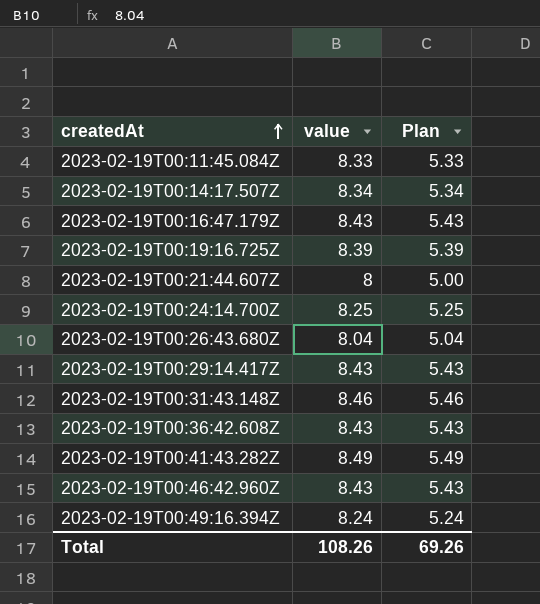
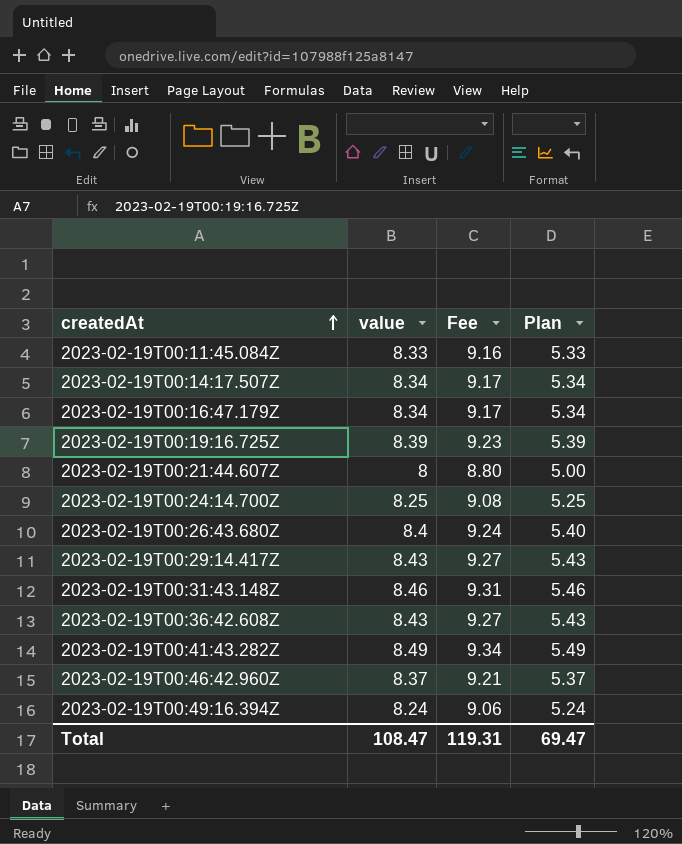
column Fee | formula: none -> [value] * 1.1
2023-02-19T00:16:47.179Z | value: 8.43 -> 8.34
2023-02-19T00:16:47.179Z | Plan: 5.43 -> 5.34
2023-02-19T00:26:43.680Z | value: 8.04 -> 8.4
2023-02-19T00:26:43.680Z | Plan: 5.04 -> 5.40
2023-02-19T00:46:42.960Z | value: 8.43 -> 8.37
2023-02-19T00:46:42.960Z | Plan: 5.43 -> 5.37
Total | value: 108.26 -> 108.47
Total | Plan: 69.26 -> 69.47

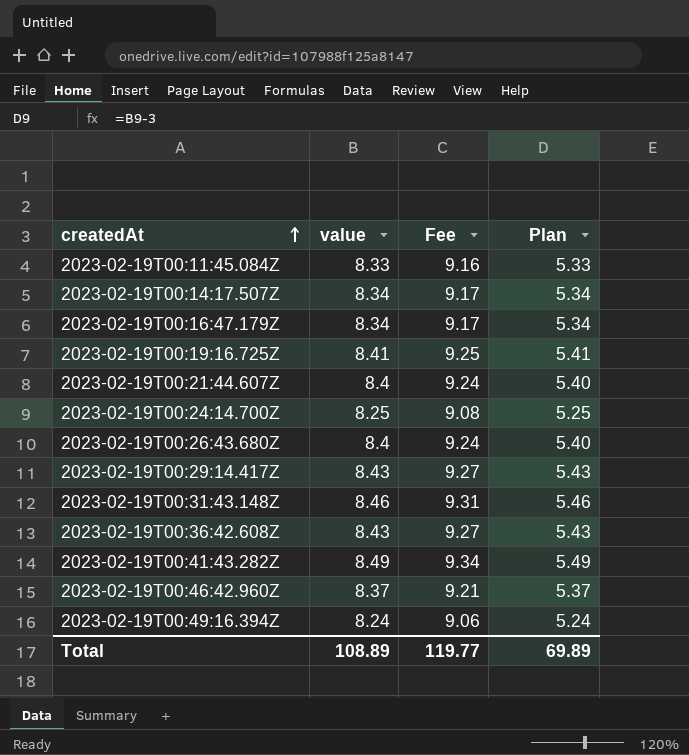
2023-02-19T00:19:16.725Z | value: 8.39 -> 8.41
2023-02-19T00:19:16.725Z | Fee: 9.23 -> 9.25
2023-02-19T00:19:16.725Z | Plan: 5.39 -> 5.41
2023-02-19T00:21:44.607Z | value: 8 -> 8.4
2023-02-19T00:21:44.607Z | Fee: 8.80 -> 9.24
2023-02-19T00:21:44.607Z | Plan: 5.00 -> 5.40
Total | value: 108.47 -> 108.89
Total | Fee: 119.31 -> 119.77
Total | Plan: 69.47 -> 69.89

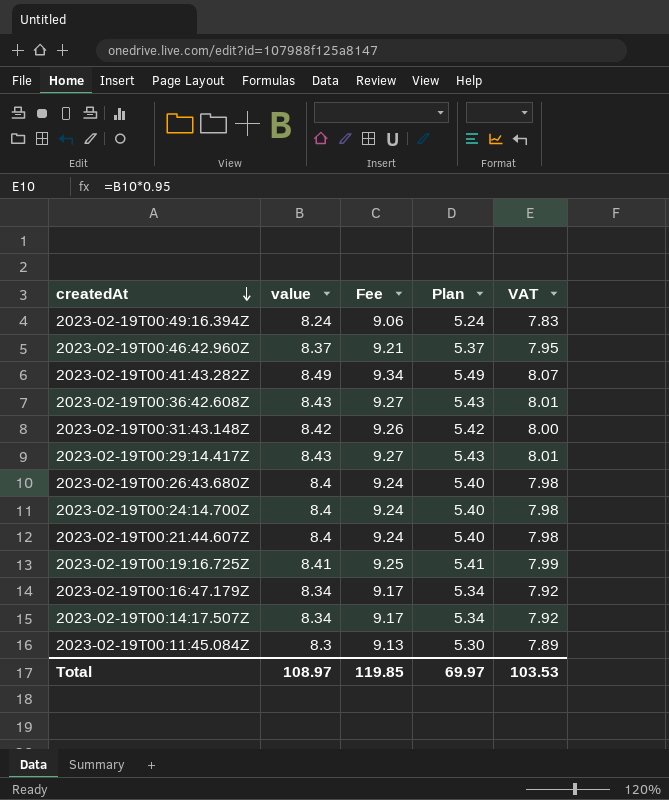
row order: createdAt ascending -> createdAt descending
column VAT | formula: none -> [value] * 0.95
2023-02-19T00:31:43.148Z | value: 8.46 -> 8.42
2023-02-19T00:31:43.148Z | Fee: 9.31 -> 9.26
2023-02-19T00:31:43.148Z | Plan: 5.46 -> 5.42
2023-02-19T00:24:14.700Z | value: 8.25 -> 8.4
2023-02-19T00:24:14.700Z | Fee: 9.08 -> 9.24
2023-02-19T00:24:14.700Z | Plan: 5.25 -> 5.40
2023-02-19T00:11:45.084Z | value: 8.33 -> 8.3
2023-02-19T00:11:45.084Z | Fee: 9.16 -> 9.13
2023-02-19T00:11:45.084Z | Plan: 5.33 -> 5.30
Total | value: 108.89 -> 108.97
Total | Fee: 119.77 -> 119.85
Total | Plan: 69.89 -> 69.97

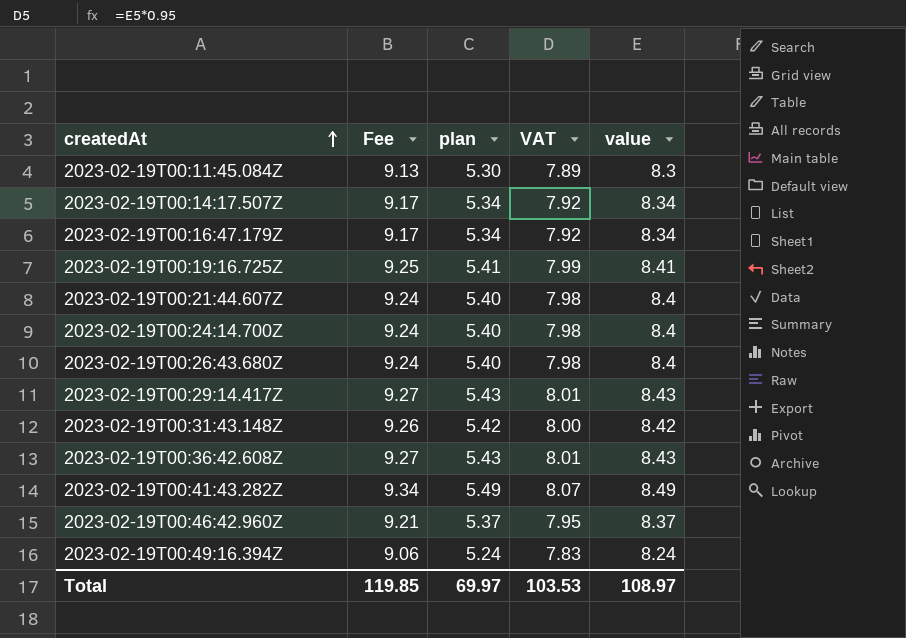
row order: createdAt descending -> createdAt ascending
column name: Plan -> plan
column value | position: 2 -> 5

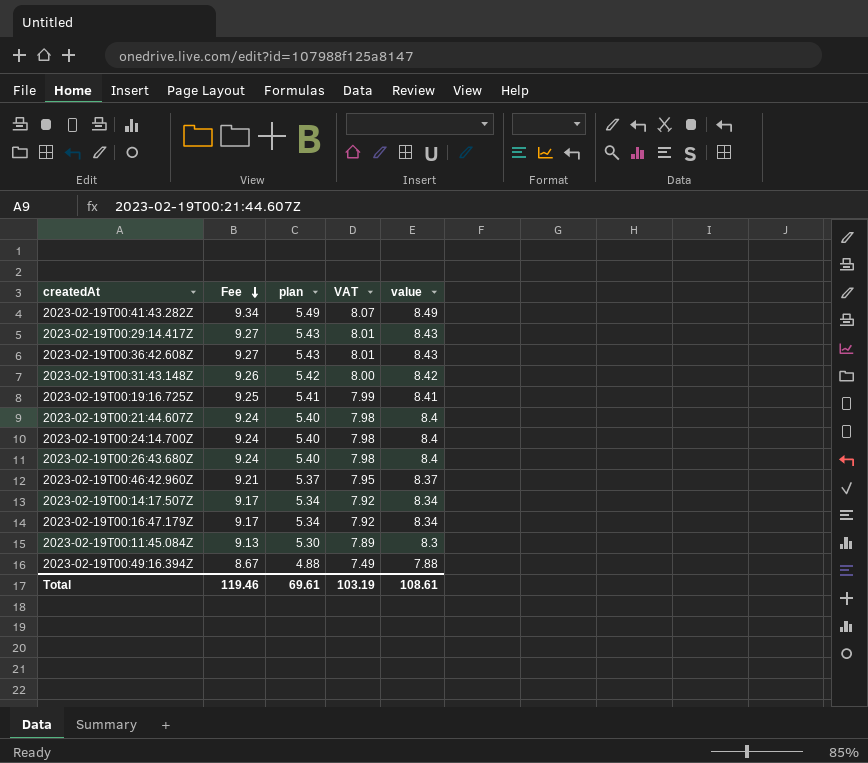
row order: createdAt ascending -> Fee descending
2023-02-19T00:49:16.394Z | Fee: 9.06 -> 8.67
2023-02-19T00:49:16.394Z | plan: 5.24 -> 4.88
2023-02-19T00:49:16.394Z | VAT: 7.83 -> 7.49
2023-02-19T00:49:16.394Z | value: 8.24 -> 7.88
Total | Fee: 119.85 -> 119.46
Total | plan: 69.97 -> 69.61
Total | VAT: 103.53 -> 103.19
Total | value: 108.97 -> 108.61

